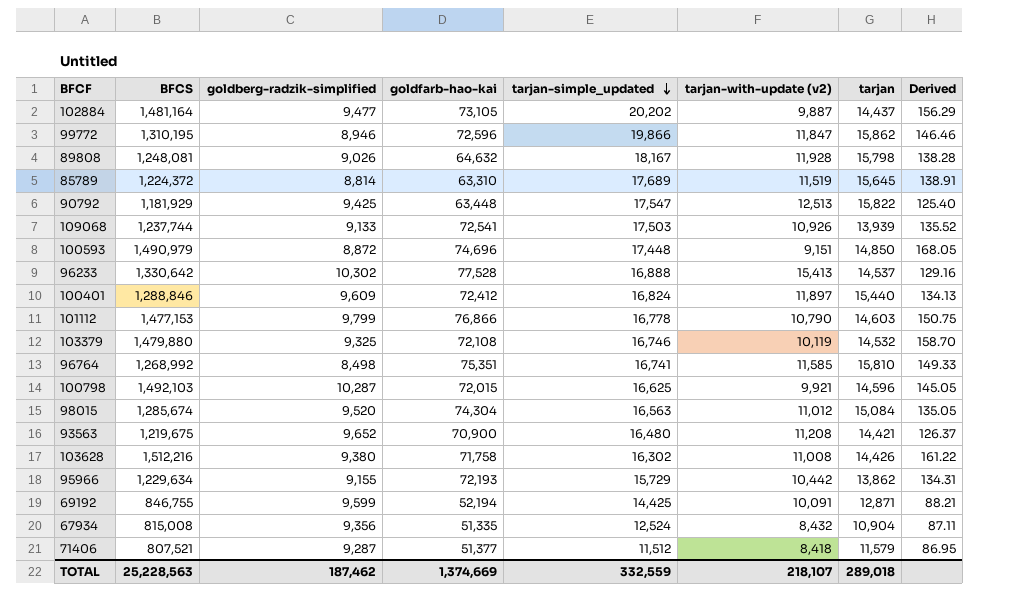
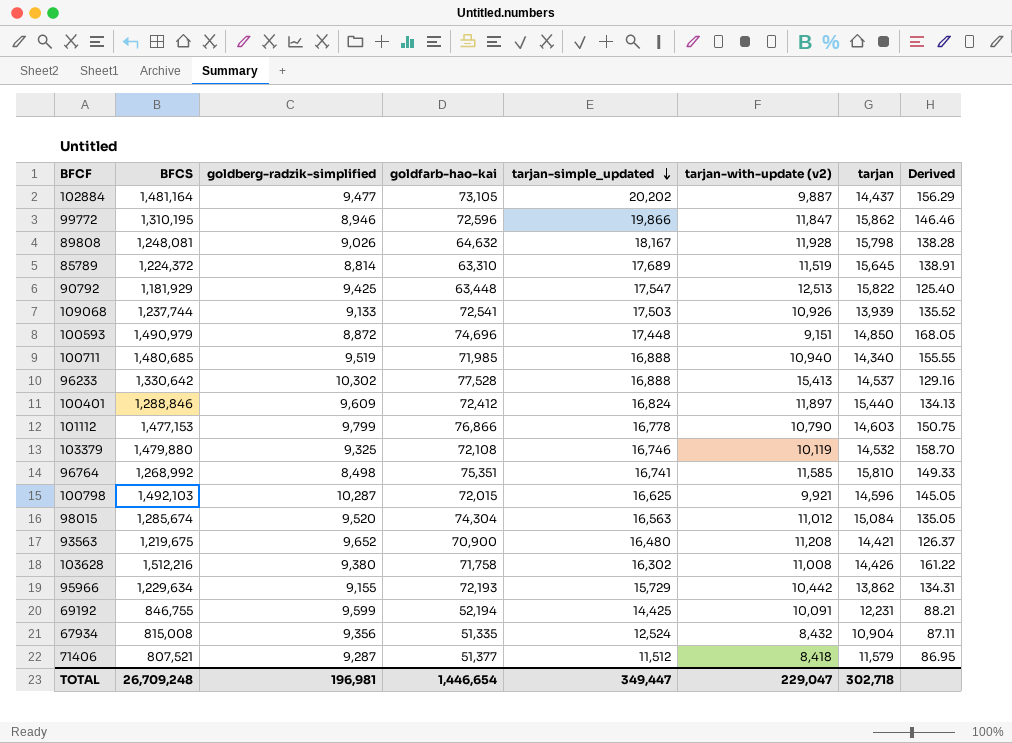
row 100711: none -> 1,480,685 | 9,519 | 71,985 | 16,888 | 10,940 | 14,340 | 155.55
69192 | tarjan: 12,871 -> 12,231
TOTAL | BFCS: 25,228,563 -> 26,709,248
TOTAL | goldberg-radzik-simplified: 187,462 -> 196,981
TOTAL | goldfarb-hao-kai: 1,374,669 -> 1,446,654
TOTAL | tarjan-simple_updated: 332,559 -> 349,447
TOTAL | tarjan-with-update (v2): 218,107 -> 229,047
TOTAL | tarjan: 289,018 -> 302,718

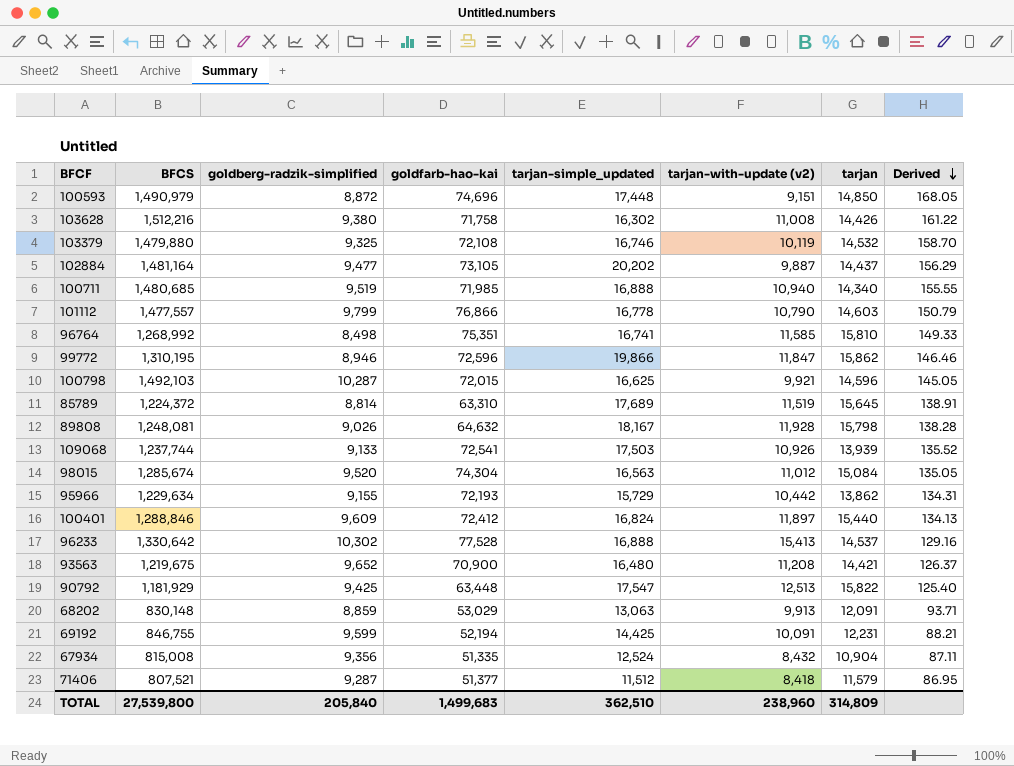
row order: tarjan-simple_updated descending -> Derived descending
101112 | BFCS: 1,477,153 -> 1,477,557
101112 | Derived: 150.75 -> 150.79
row 68202: none -> 830,148 | 8,859 | 53,029 | 13,063 | 9,913 | 12,091 | 93.71
TOTAL | BFCS: 26,709,248 -> 27,539,800
TOTAL | goldberg-radzik-simplified: 196,981 -> 205,840
TOTAL | goldfarb-hao-kai: 1,446,654 -> 1,499,683
TOTAL | tarjan-simple_updated: 349,447 -> 362,510
TOTAL | tarjan-with-update (v2): 229,047 -> 238,960
TOTAL | tarjan: 302,718 -> 314,809

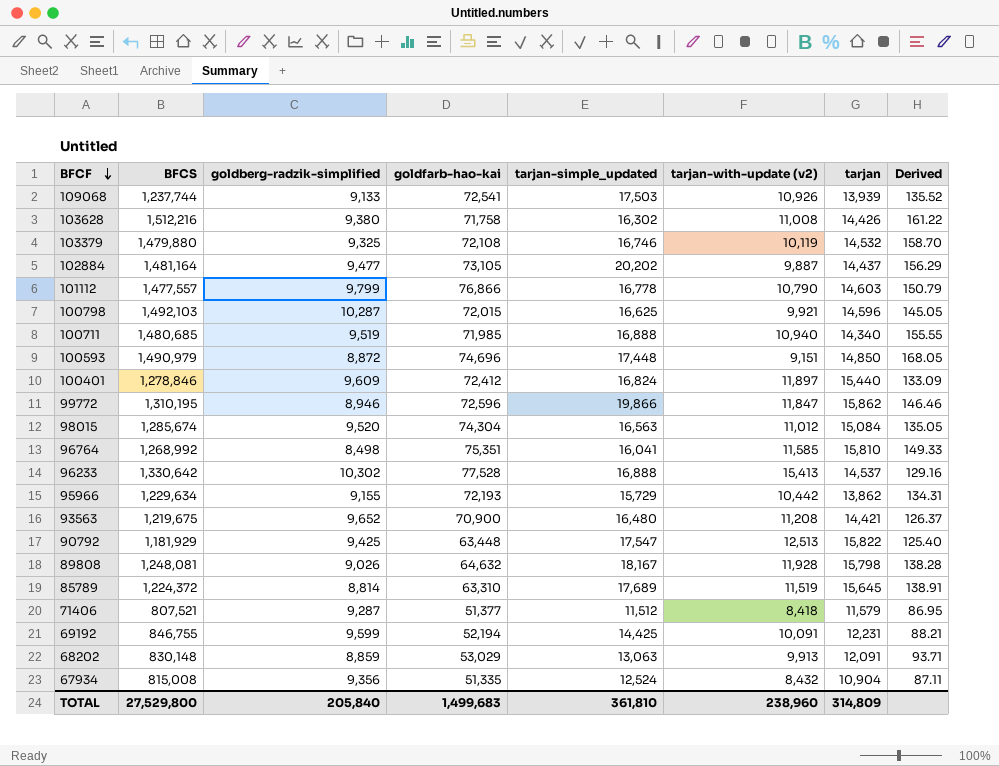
row order: Derived descending -> BFCF descending
100401 | BFCS: 1,288,846 -> 1,278,846
100401 | Derived: 134.13 -> 133.09
96764 | tarjan-simple_updated: 16,741 -> 16,041
TOTAL | BFCS: 27,539,800 -> 27,529,800
TOTAL | tarjan-simple_updated: 362,510 -> 361,810

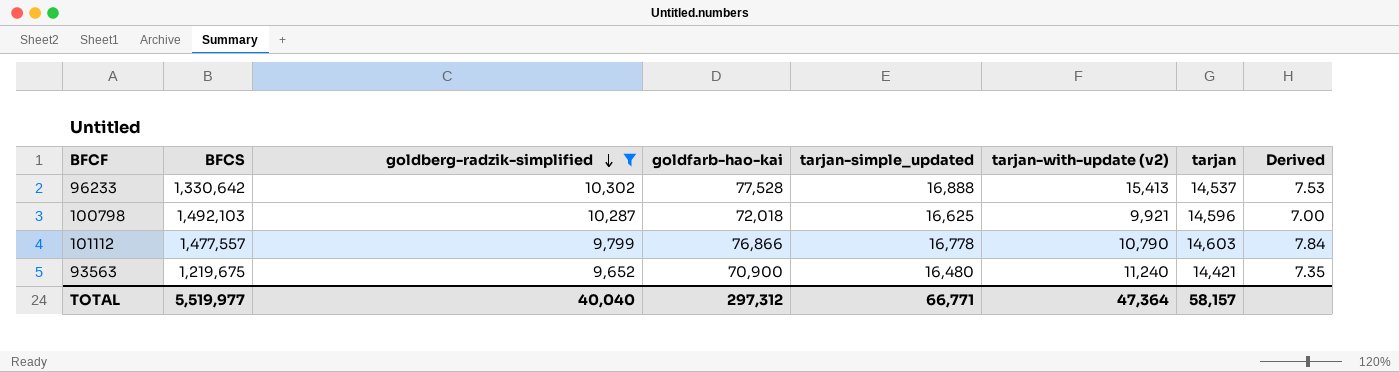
filter: none -> goldberg-radzik-simplified >= 9,652
row order: BFCF descending -> goldberg-radzik-simplified descending
column Derived | formula: [BFCS] / [goldberg-radzik-simplified] -> [goldfarb-hao-kai] / [goldberg-radzik-simplified]
100798 | goldfarb-hao-kai: 72,015 -> 72,018
93563 | tarjan-with-update (v2): 11,208 -> 11,240
TOTAL | BFCS: 27,529,800 -> 5,519,977
TOTAL | goldberg-radzik-simplified: 205,840 -> 40,040
TOTAL | goldfarb-hao-kai: 1,499,683 -> 297,312
TOTAL | tarjan-simple_updated: 361,810 -> 66,771
TOTAL | tarjan-with-update (v2): 238,960 -> 47,364
TOTAL | tarjan: 314,809 -> 58,157

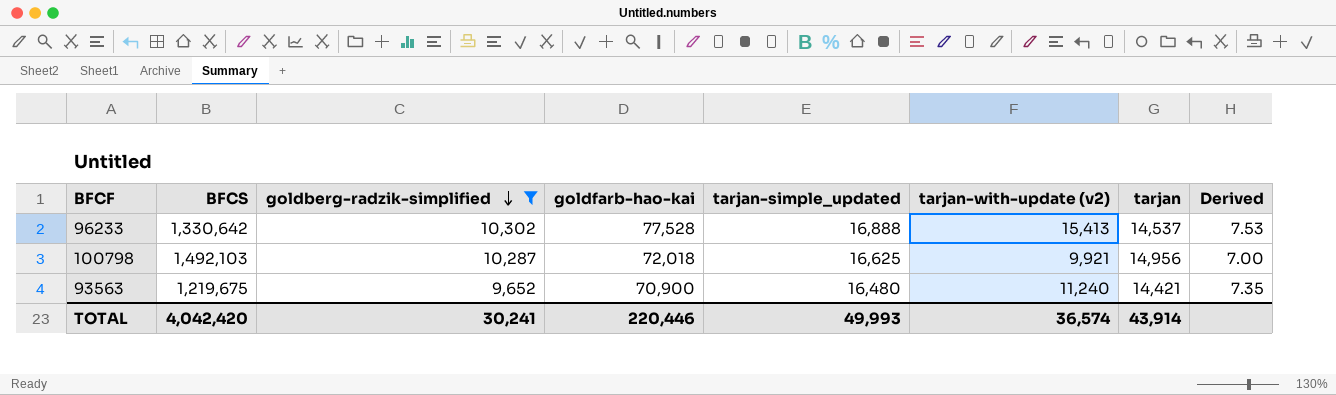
row 101112: 1,477,557 | 9,799 | 76,866 | 16,778 | 10,790 | 14,603 | 7.84 -> none
100798 | tarjan: 14,596 -> 14,956
TOTAL | BFCS: 5,519,977 -> 4,042,420
TOTAL | goldberg-radzik-simplified: 40,040 -> 30,241
TOTAL | goldfarb-hao-kai: 297,312 -> 220,446
TOTAL | tarjan-simple_updated: 66,771 -> 49,993
TOTAL | tarjan-with-update (v2): 47,364 -> 36,574
TOTAL | tarjan: 58,157 -> 43,914

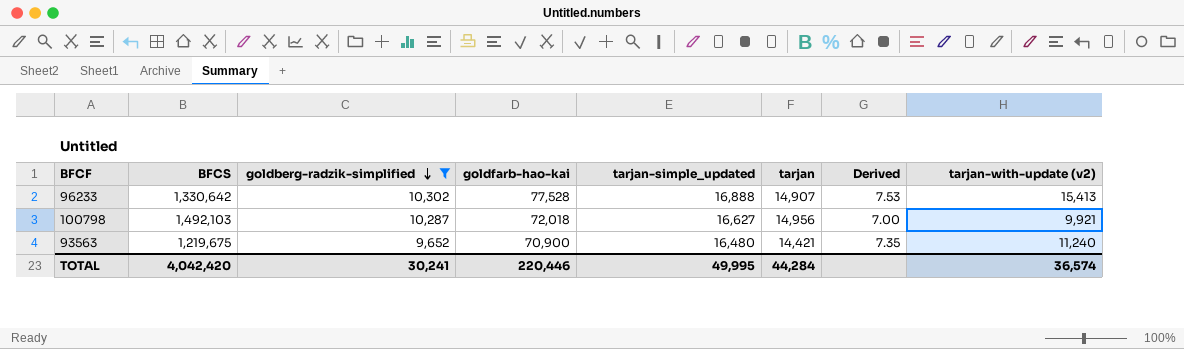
column tarjan-with-update (v2) | position: 6 -> 8
96233 | tarjan: 14,537 -> 14,907
100798 | tarjan-simple_updated: 16,625 -> 16,627
TOTAL | tarjan-simple_updated: 49,993 -> 49,995
TOTAL | tarjan: 43,914 -> 44,284

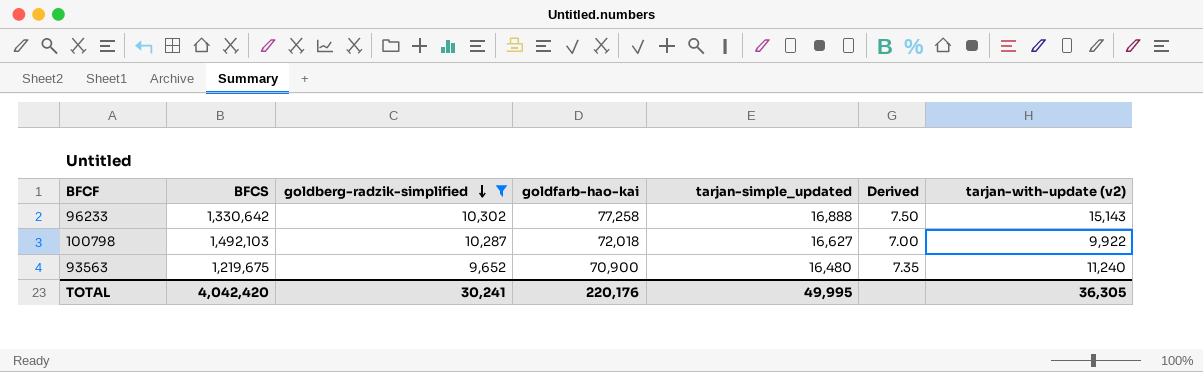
column tarjan | position: 6 -> none
96233 | goldfarb-hao-kai: 77,528 -> 77,258
96233 | Derived: 7.53 -> 7.50
96233 | tarjan-with-update (v2): 15,413 -> 15,143
100798 | tarjan-with-update (v2): 9,921 -> 9,922
TOTAL | goldfarb-hao-kai: 220,446 -> 220,176
TOTAL | tarjan-with-update (v2): 36,574 -> 36,305

